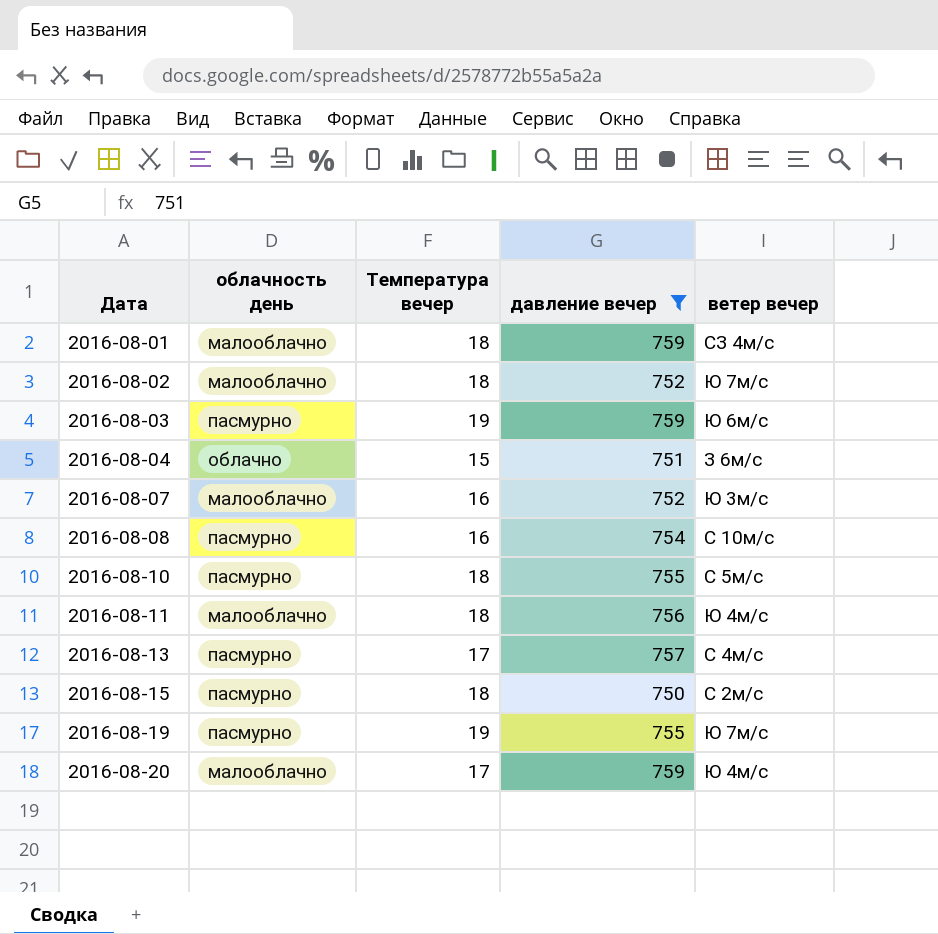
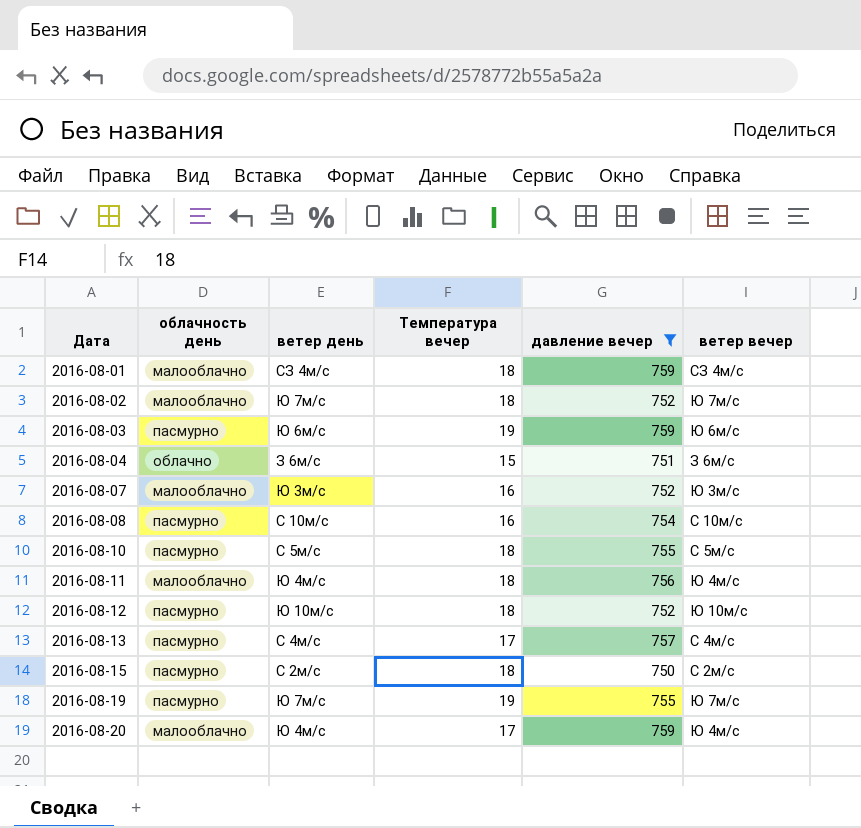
column ветер день | position: none -> 3
row 2016-08-12: none -> пасмурно | Ю 10м/с | 18 | 752 | Ю 10м/с

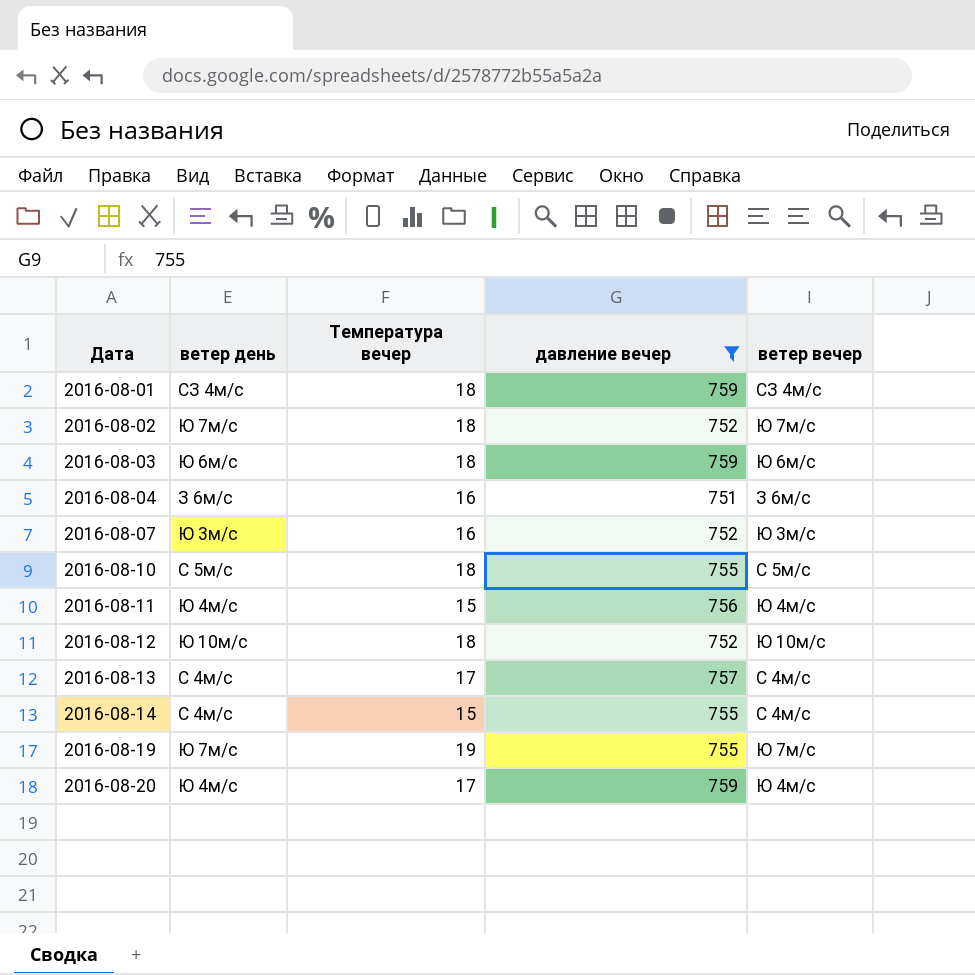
column облачность день | position: 2 -> none
row 2016-08-08: пасмурно | С 10м/с | 16 | 754 | С 10м/с -> none
row 2016-08-15: пасмурно | С 2м/с | 18 | 750 | С 2м/с -> none
2016-08-03 | Температура вечер: 19 -> 18
2016-08-04 | Температура вечер: 15 -> 16
2016-08-11 | Температура вечер: 18 -> 15
row 2016-08-14: none -> С 4м/с | 15 | 755 | С 4м/с

